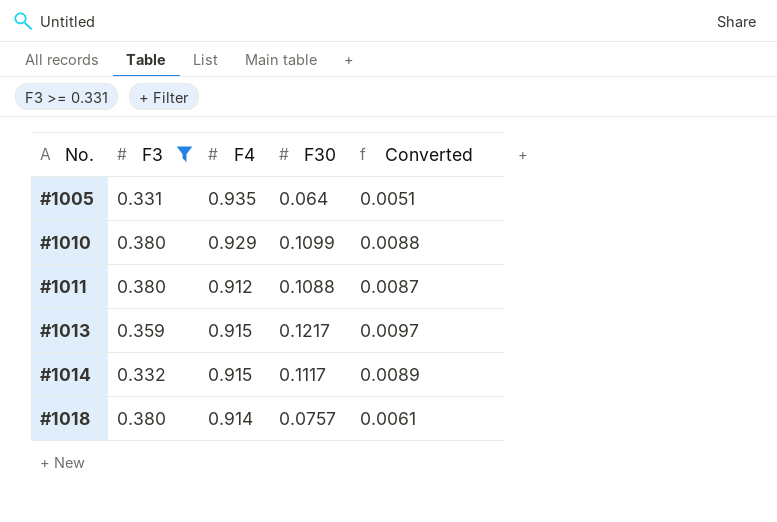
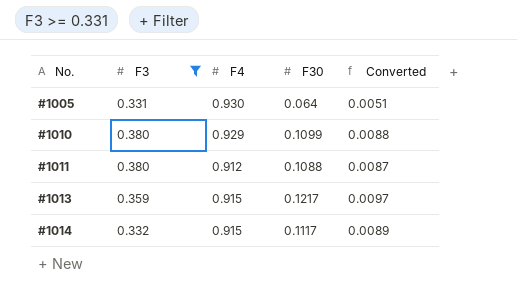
row #1018: 0.380 | 0.914 | 0.0757 | 0.0061 -> none
#1005 | F4: 0.935 -> 0.930

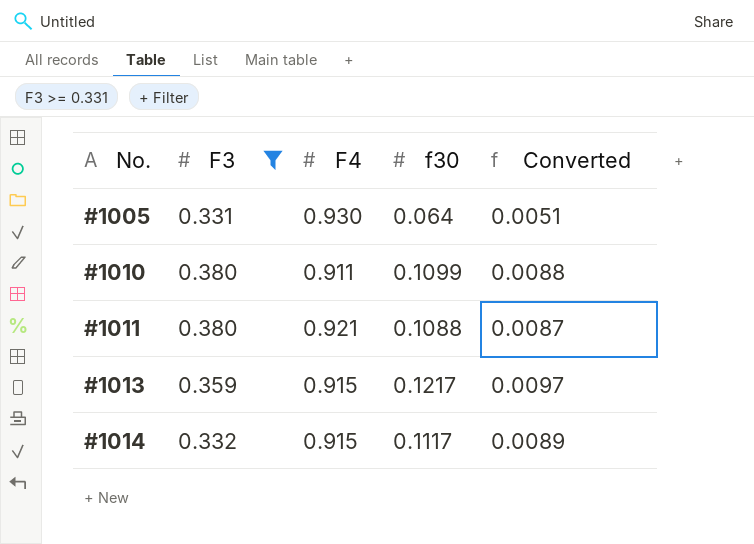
column name: F30 -> f30
#1010 | F4: 0.929 -> 0.911
#1011 | F4: 0.912 -> 0.921

